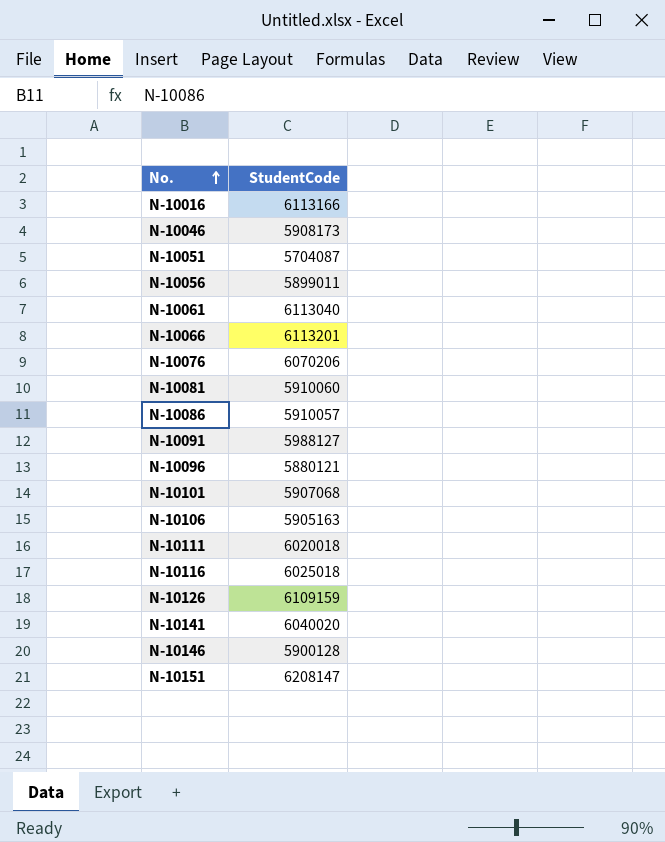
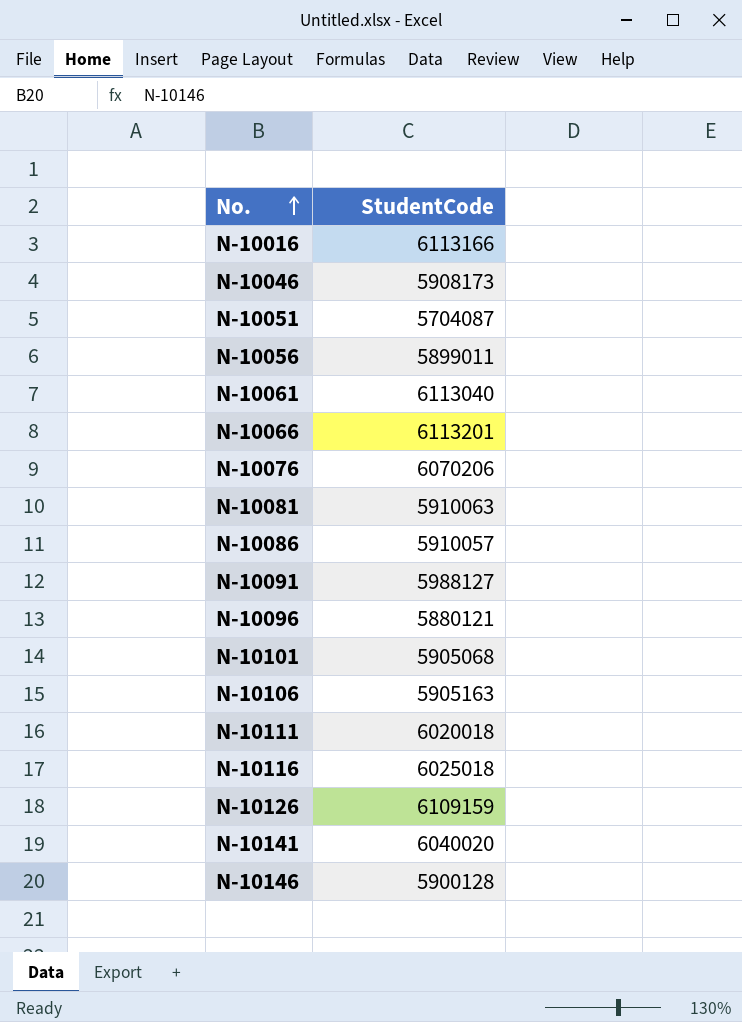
row N-10151: 6208147 -> none
N-10081 | StudentCode: 5910060 -> 5910063
N-10101 | StudentCode: 5907068 -> 5905068

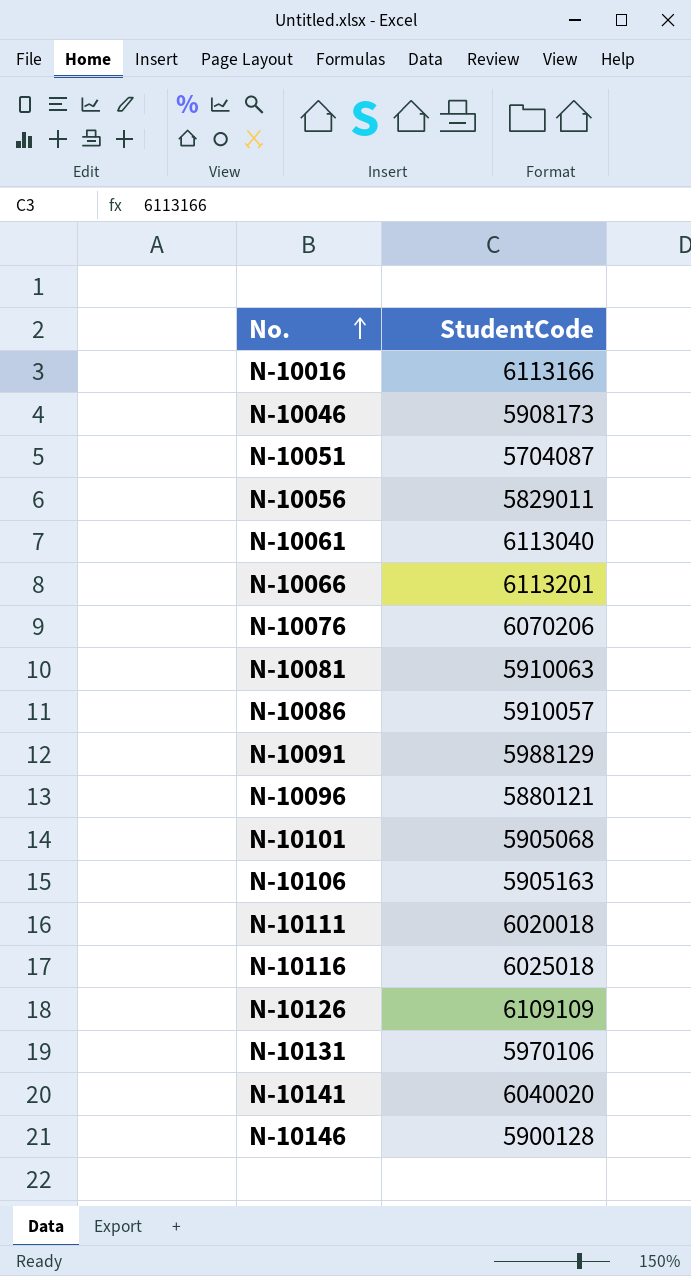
N-10056 | StudentCode: 5899011 -> 5829011
N-10091 | StudentCode: 5988127 -> 5988129
N-10126 | StudentCode: 6109159 -> 6109109
row N-10131: none -> 5970106

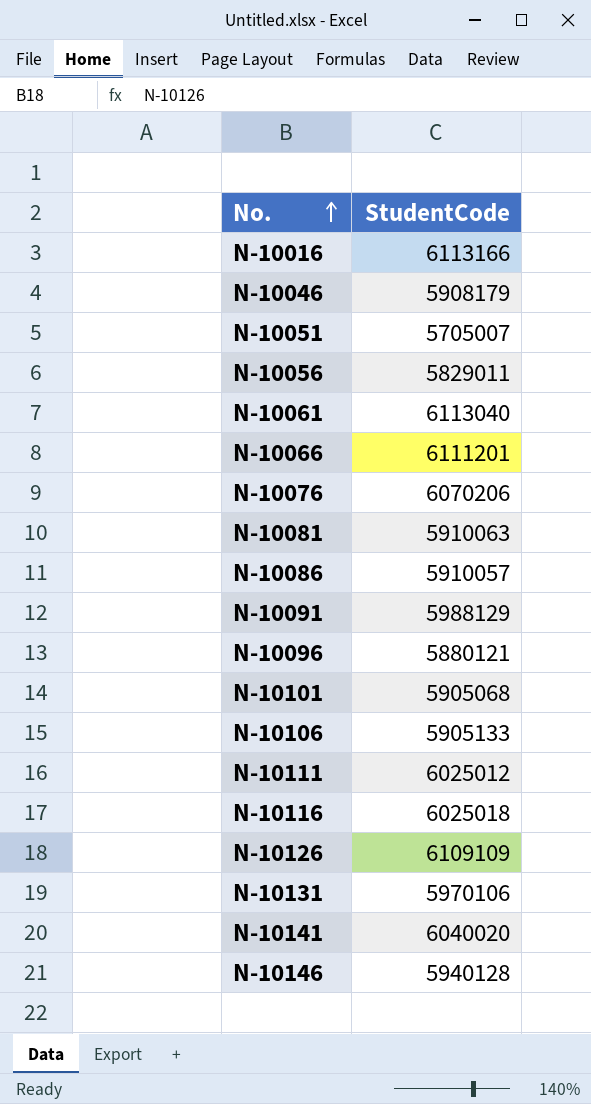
N-10046 | StudentCode: 5908173 -> 5908179
N-10051 | StudentCode: 5704087 -> 5705007
N-10066 | StudentCode: 6113201 -> 6111201
N-10106 | StudentCode: 5905163 -> 5905133
N-10111 | StudentCode: 6020018 -> 6025012
N-10146 | StudentCode: 5900128 -> 5940128

